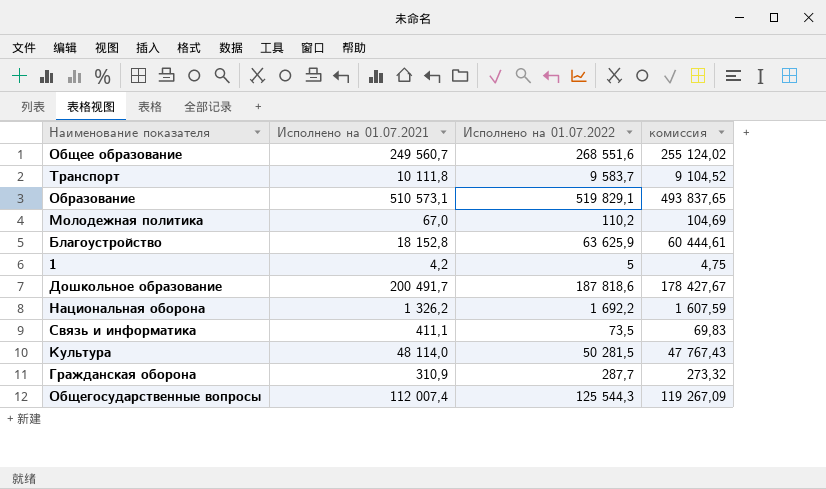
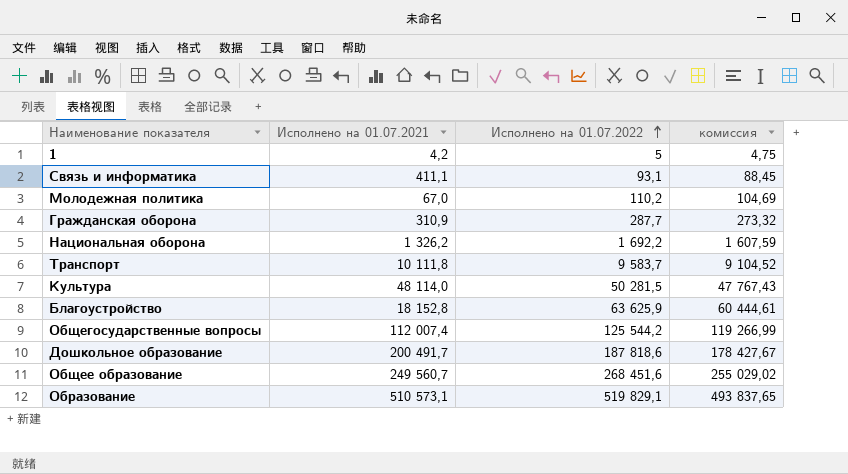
row order: none -> Исполнено на 01.07.2022 ascending
Связь и информатика | Исполнено на 01.07.2022: 73,5 -> 93,1
Связь и информатика | комиссия: 69,83 -> 88,45
Общегосударственные вопросы | Исполнено на 01.07.2022: 125 544,3 -> 125 544,2
Общегосударственные вопросы | комиссия: 119 267,09 -> 119 266,99
Общее образование | Исполнено на 01.07.2022: 268 551,6 -> 268 451,6
Общее образование | комиссия: 255 124,02 -> 255 029,02

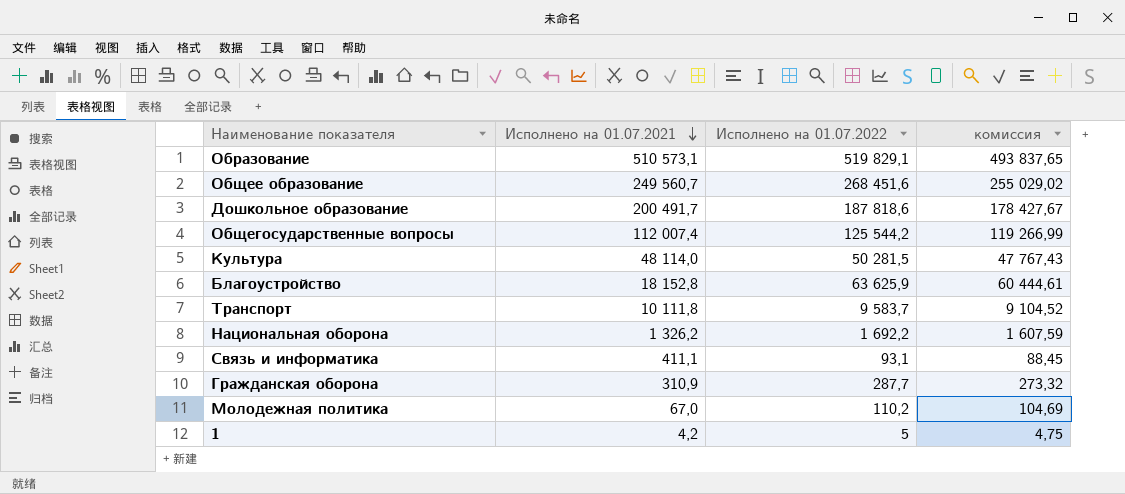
row order: Исполнено на 01.07.2022 ascending -> Исполнено на 01.07.2021 descending

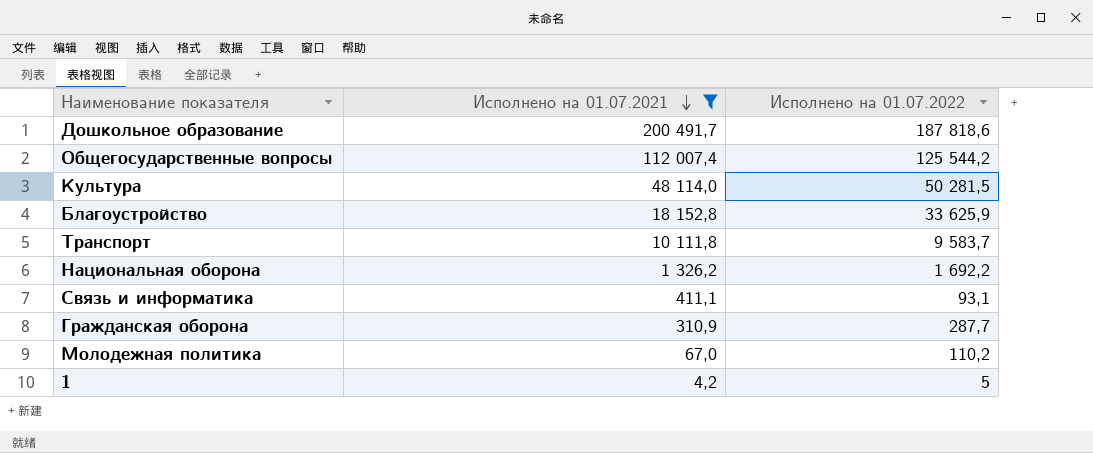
filter: none -> Исполнено на 01.07.2021 <= 200 491,7
column комиссия | formula: [Исполнено на 01.07.2022] * 0,95 -> none
Благоустройство | Исполнено на 01.07.2022: 63 625,9 -> 33 625,9

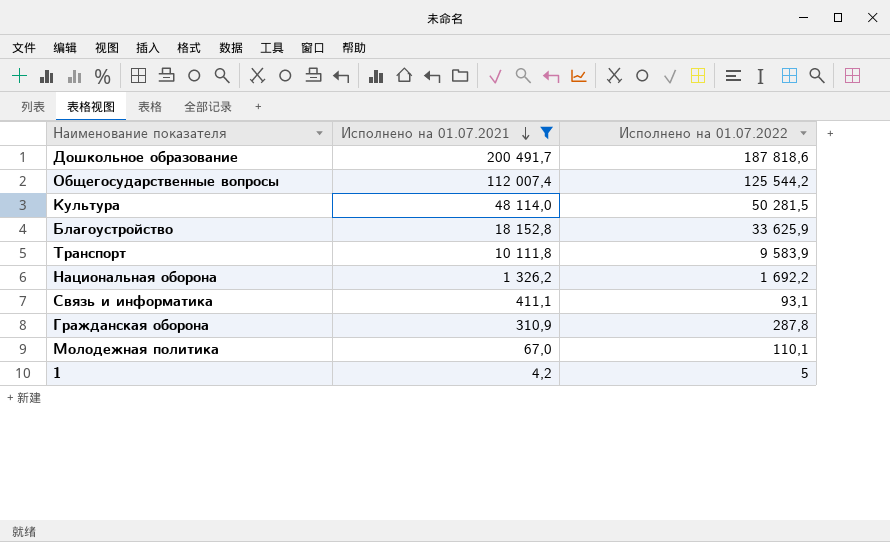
Транспорт | Исполнено на 01.07.2022: 9 583,7 -> 9 583,9
Гражданская оборона | Исполнено на 01.07.2022: 287,7 -> 287,8
Молодежная политика | Исполнено на 01.07.2022: 110,2 -> 110,1

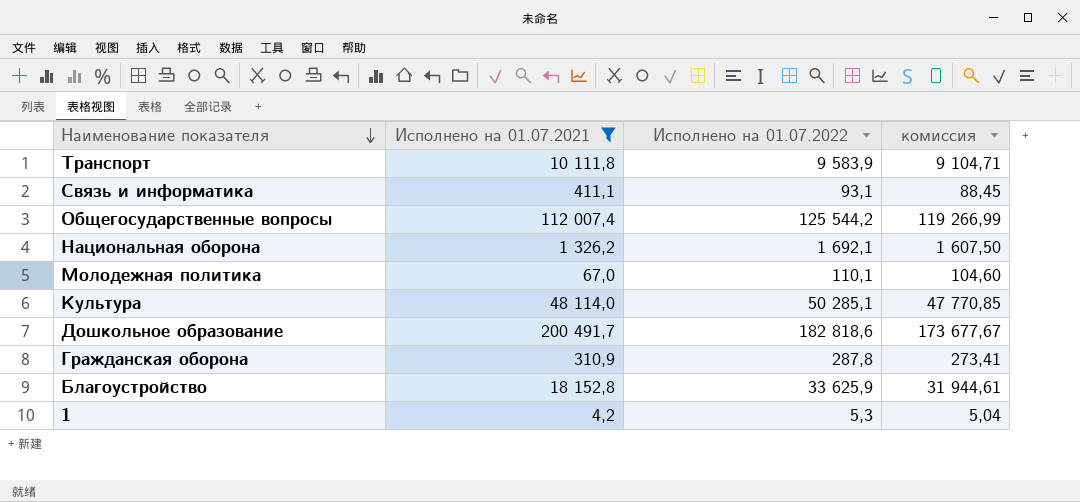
row order: Исполнено на 01.07.2021 descending -> Наименование показателя descending
column комиссия | formula: none -> [Исполнено на 01.07.2022] * 0,95
Национальная оборона | Исполнено на 01.07.2022: 1 692,2 -> 1 692,1
Культура | Исполнено на 01.07.2022: 50 281,5 -> 50 285,1
Дошкольное образование | Исполнено на 01.07.2022: 187 818,6 -> 182 818,6
1 | Исполнено на 01.07.2022: 5 -> 5,3

